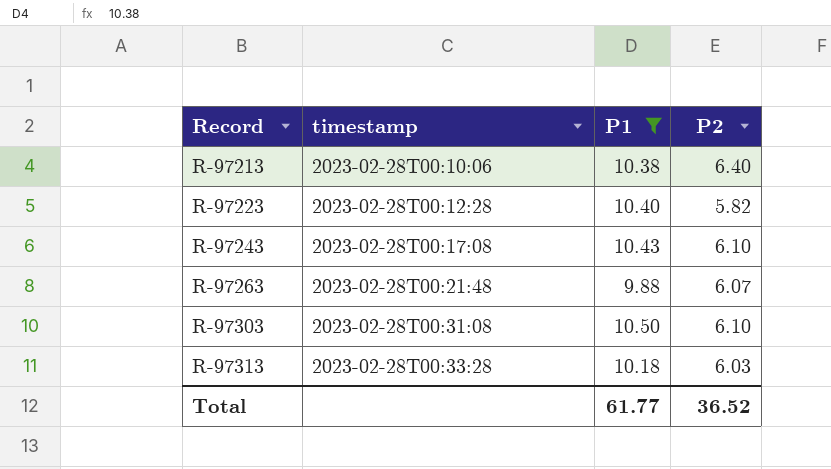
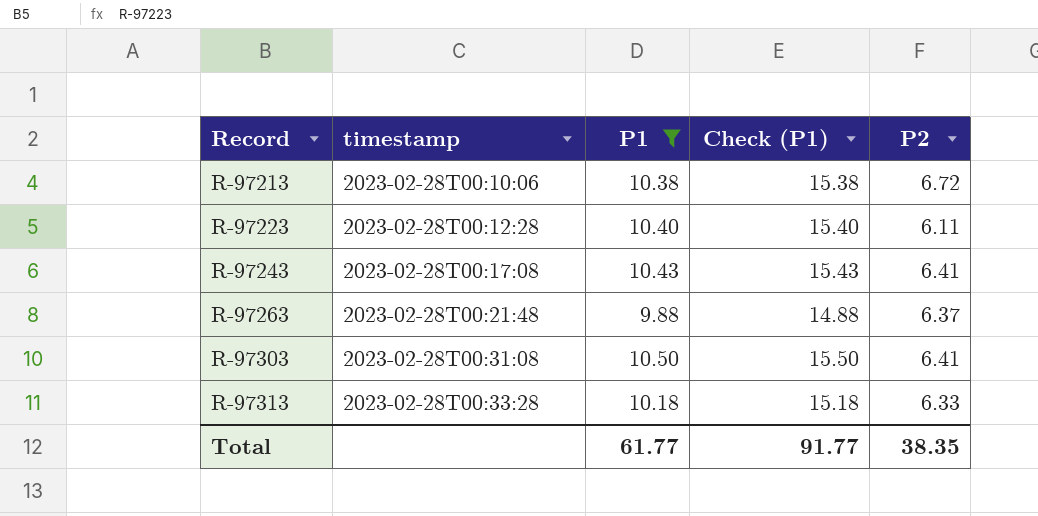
column Check (P1) | formula: none -> [P1] + 5
R-97213 | P2: 6.40 -> 6.72
R-97223 | P2: 5.82 -> 6.11
R-97243 | P2: 6.10 -> 6.41
R-97263 | P2: 6.07 -> 6.37
R-97303 | P2: 6.10 -> 6.41
R-97313 | P2: 6.03 -> 6.33
Total | P2: 36.52 -> 38.35

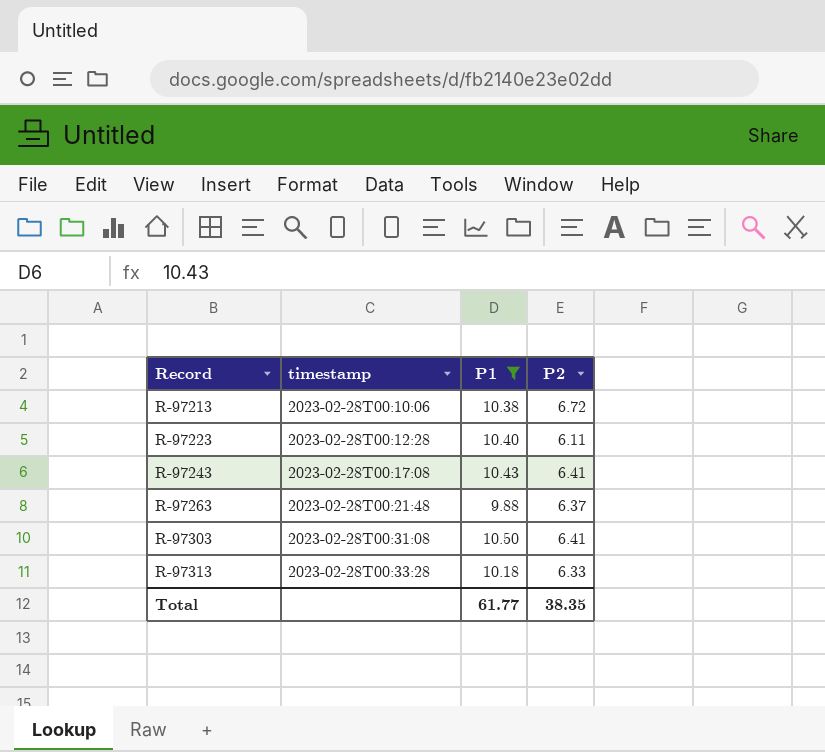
column Check (P1) | formula: [P1] + 5 -> none

